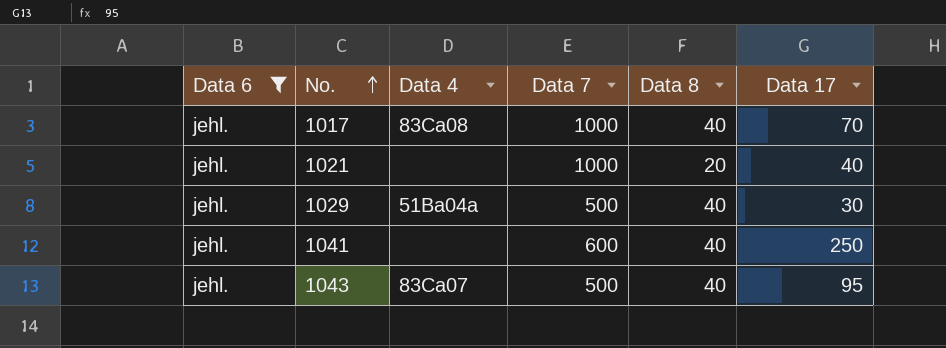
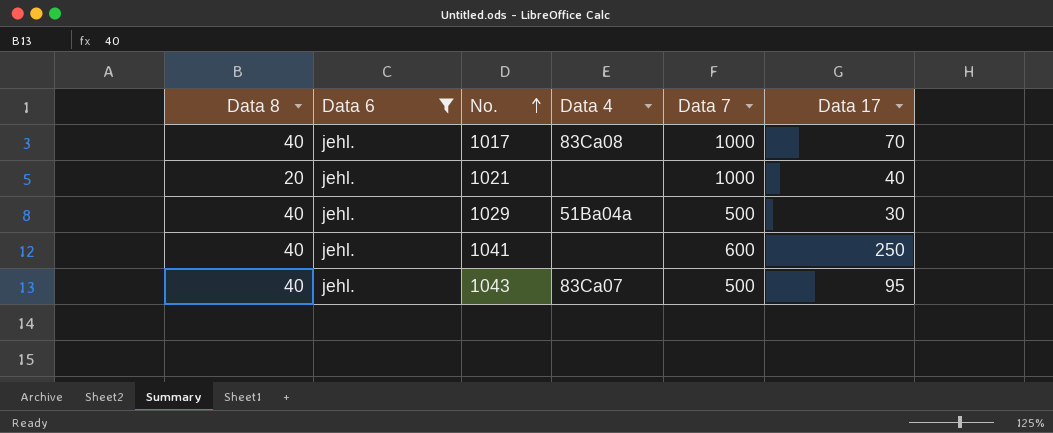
column Data 8 | position: 5 -> 1

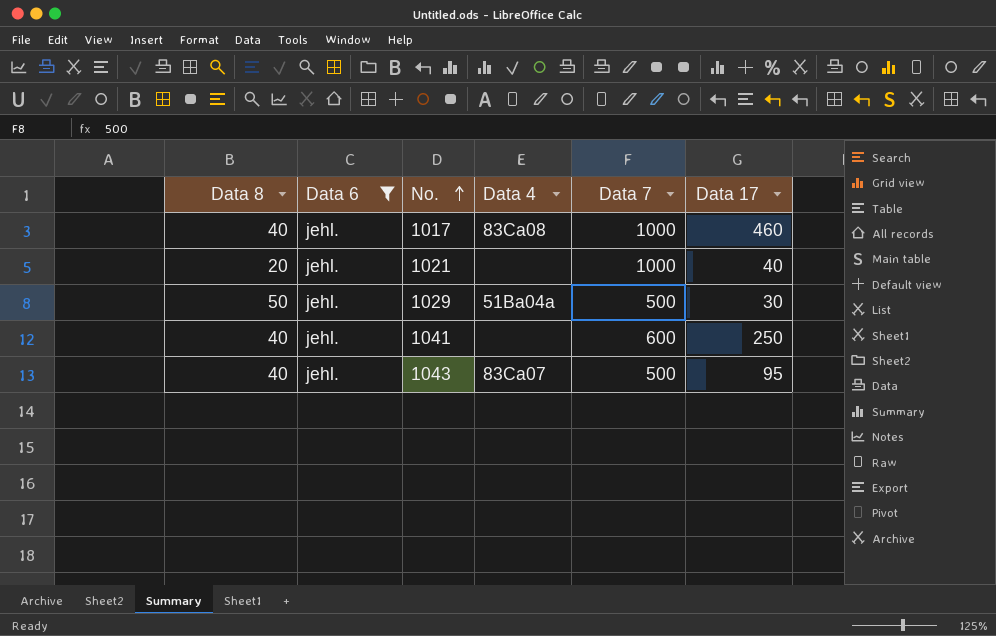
1017 | Data 17: 70 -> 460
1029 | Data 8: 40 -> 50

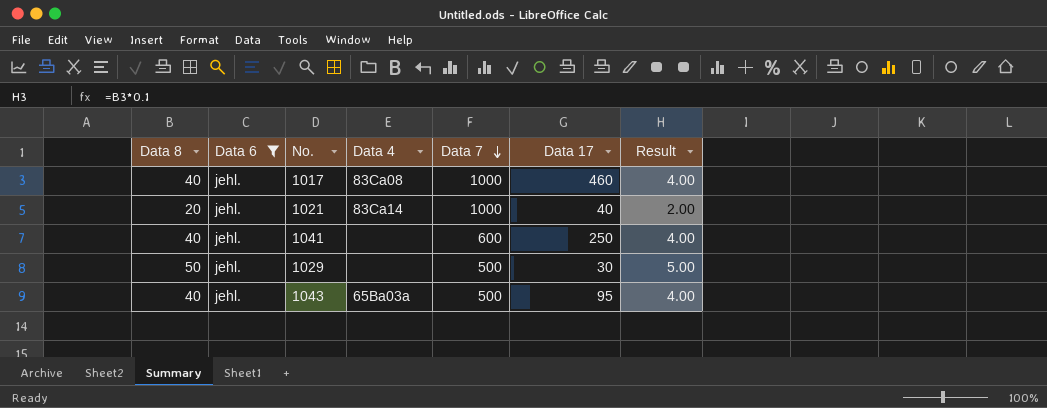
row order: No. ascending -> Data 7 descending
column Result | formula: none -> [Data 8] * 0.1
1021 | Data 4: none -> 83Ca14
1029 | Data 4: 51Ba04a -> none
1043 | Data 4: 83Ca07 -> 65Ba03a

